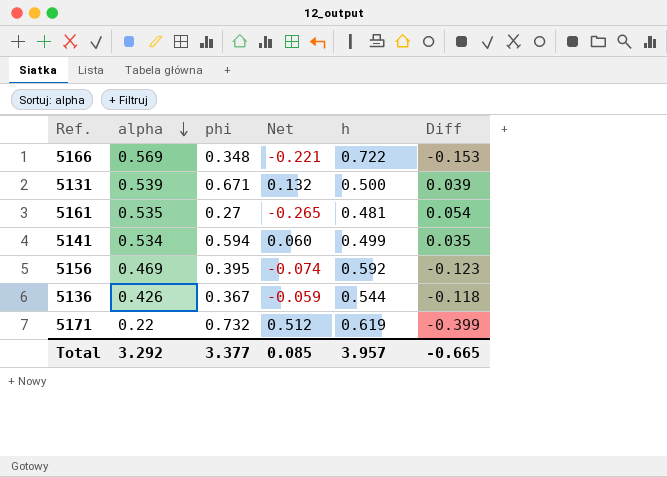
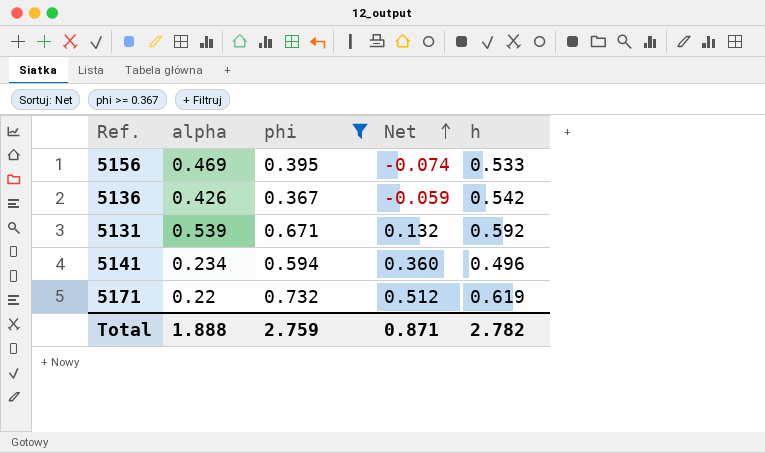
filter: none -> phi >= 0.367
row order: alpha descending -> Net ascending
column Diff | formula: [alpha] - [h] -> none
5156 | h: 0.592 -> 0.533
5136 | h: 0.544 -> 0.542
5131 | h: 0.500 -> 0.592
5141 | alpha: 0.534 -> 0.234
5141 | Net: 0.060 -> 0.360
5141 | h: 0.499 -> 0.496
Total | alpha: 3.292 -> 1.888
Total | phi: 3.377 -> 2.759
Total | Net: 0.085 -> 0.871
Total | h: 3.957 -> 2.782

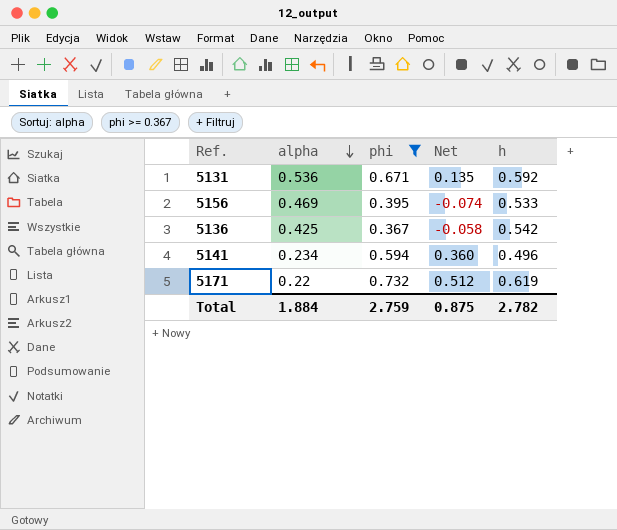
row order: Net ascending -> alpha descending
5131 | alpha: 0.539 -> 0.536
5131 | Net: 0.132 -> 0.135
5136 | alpha: 0.426 -> 0.425
5136 | Net: -0.059 -> -0.058
Total | alpha: 1.888 -> 1.884
Total | Net: 0.871 -> 0.875

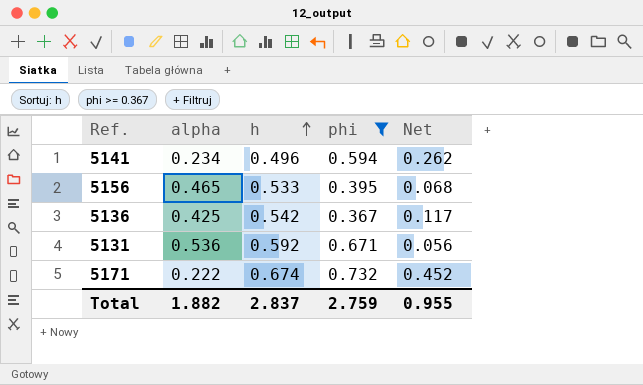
row order: alpha descending -> h ascending
column h | position: 5 -> 3
column Net | formula: [phi] - [alpha] -> [h] - [alpha]
5156 | alpha: 0.469 -> 0.465
5171 | alpha: 0.22 -> 0.222
5171 | h: 0.619 -> 0.674
Total | alpha: 1.884 -> 1.882
Total | h: 2.782 -> 2.837
Total | Net: 0.875 -> 0.955

